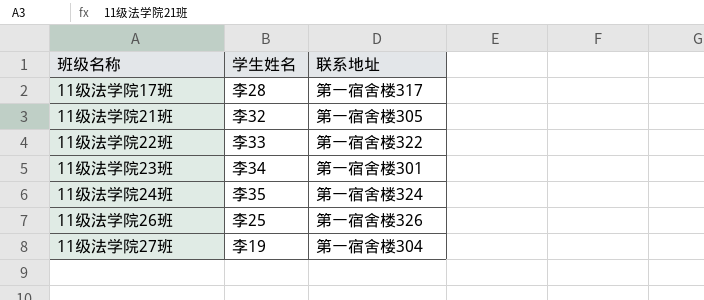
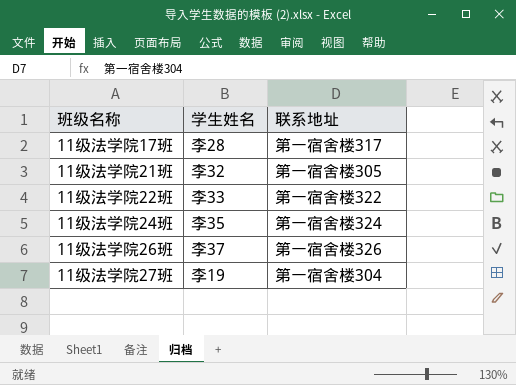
row 11级法学院23班: 李34 | 第一宿舍楼301 -> none
11级法学院26班 | 学生姓名: 李25 -> 李37

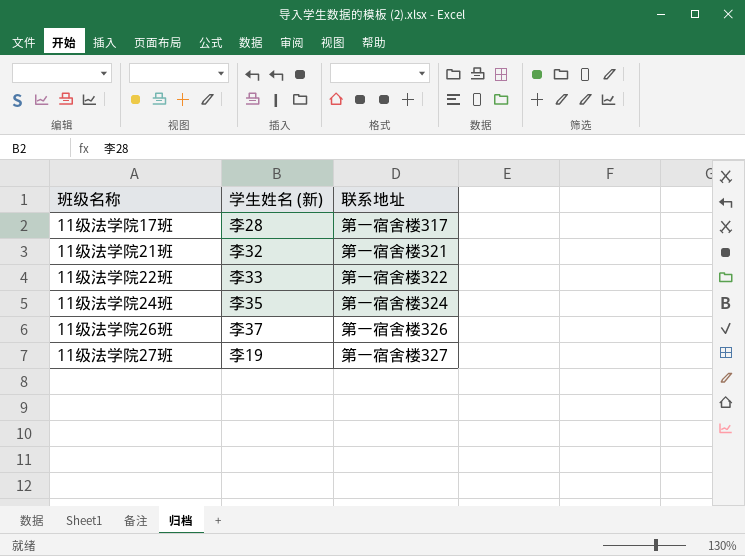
column name: 学生姓名 -> 学生姓名 (新)
11级法学院21班 | 联系地址: 第一宿舍楼305 -> 第一宿舍楼321
11级法学院27班 | 联系地址: 第一宿舍楼304 -> 第一宿舍楼327

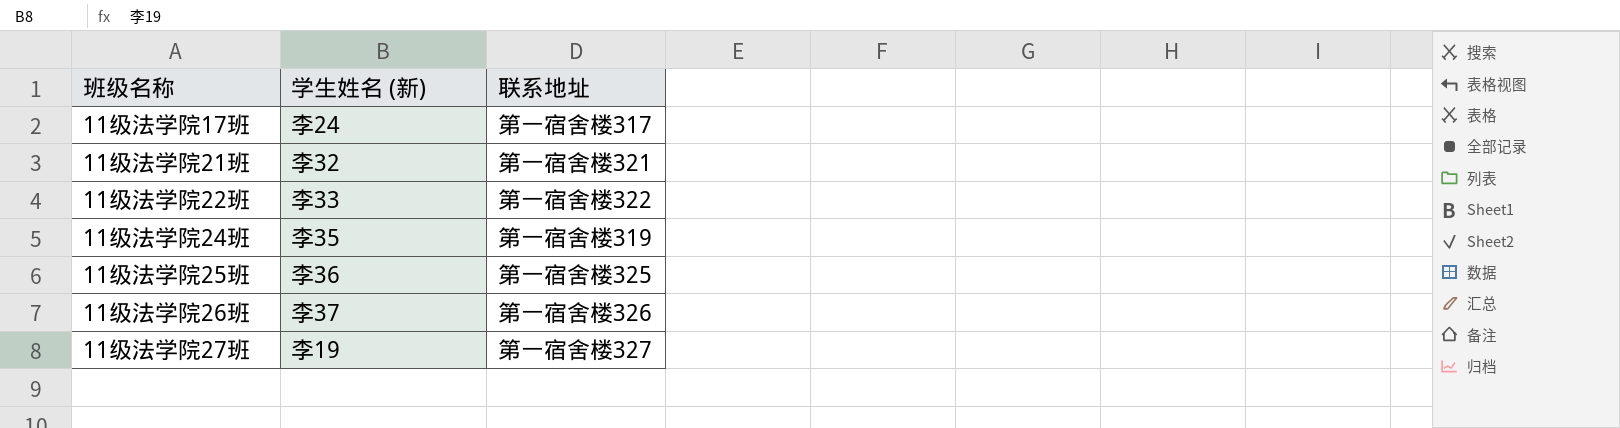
11级法学院17班 | 学生姓名 (新): 李28 -> 李24
11级法学院24班 | 联系地址: 第一宿舍楼324 -> 第一宿舍楼319
row 11级法学院25班: none -> 李36 | 第一宿舍楼325

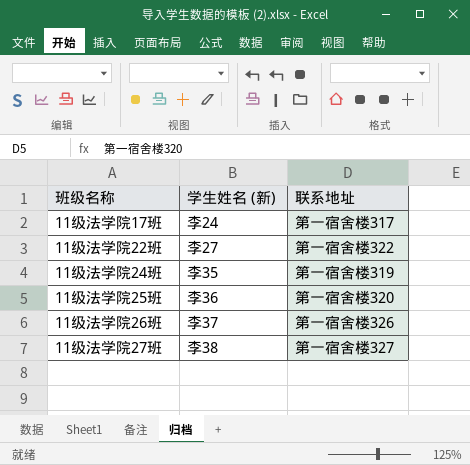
row 11级法学院21班: 李32 | 第一宿舍楼321 -> none
11级法学院22班 | 学生姓名 (新): 李33 -> 李27
11级法学院25班 | 联系地址: 第一宿舍楼325 -> 第一宿舍楼320
11级法学院27班 | 学生姓名 (新): 李19 -> 李38

